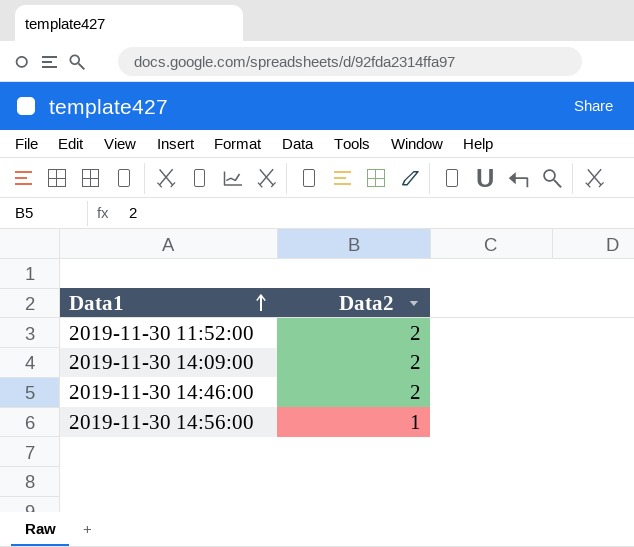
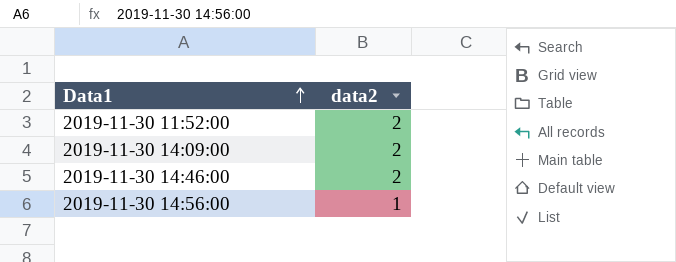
column name: Data2 -> data2

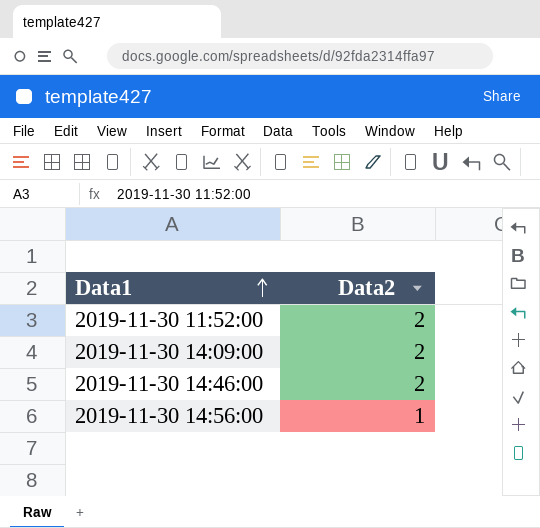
column name: data2 -> Data2

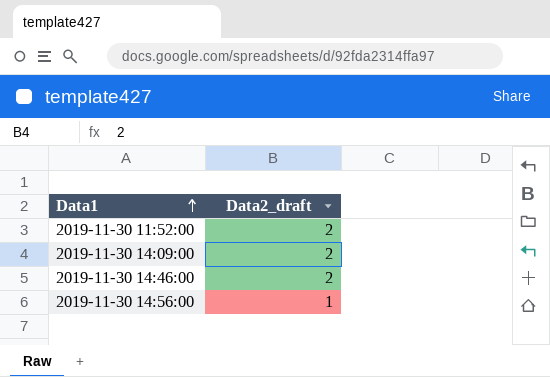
column name: Data2 -> Data2_draft

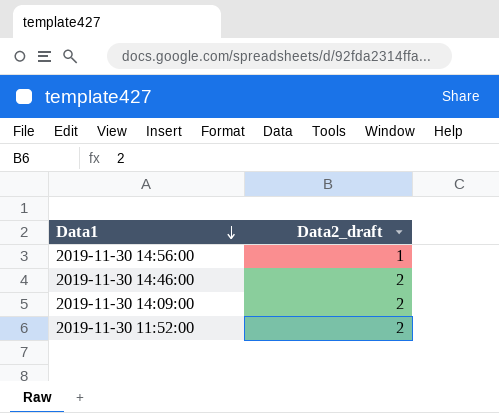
row order: Data1 ascending -> Data1 descending

